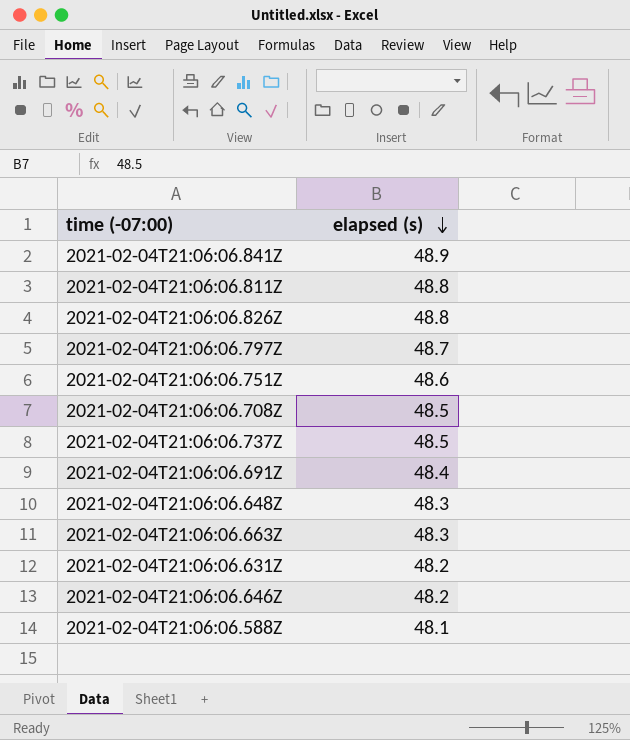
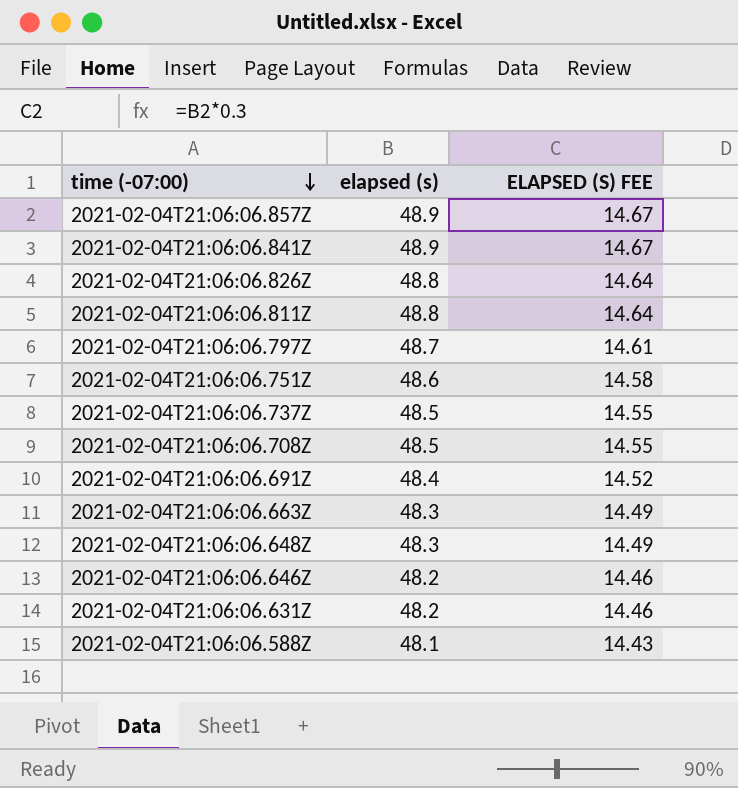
row order: elapsed (s) descending -> time (-07:00) descending
column ELAPSED (S) FEE | formula: none -> [elapsed (s)] * 0.3
row 2021-02-04T21:06:06.857Z: none -> 48.9 | 14.67

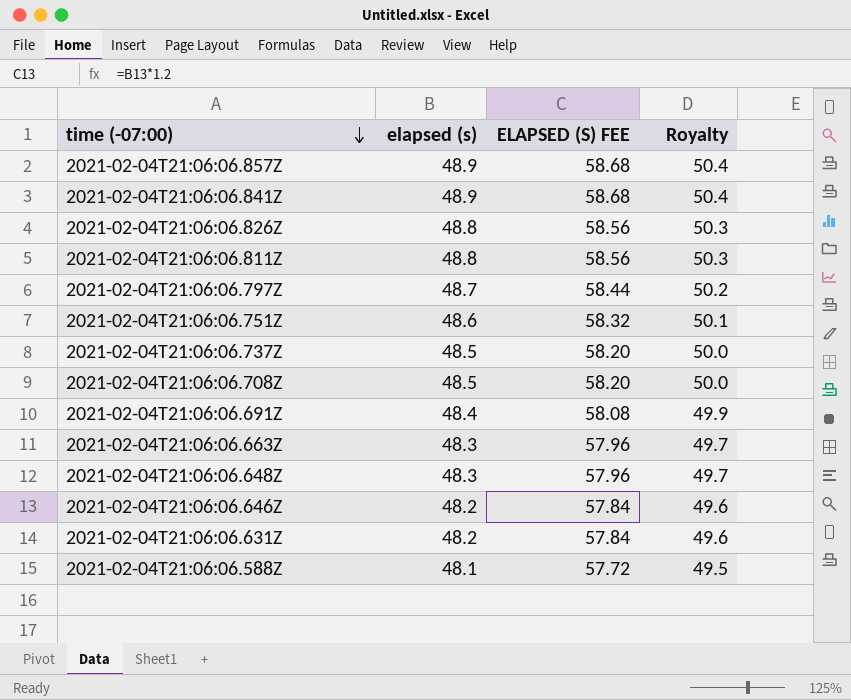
column ELAPSED (S) FEE | formula: [elapsed (s)] * 0.3 -> [elapsed (s)] * 1.2
column Royalty | formula: none -> [elapsed (s)] * 1.03

